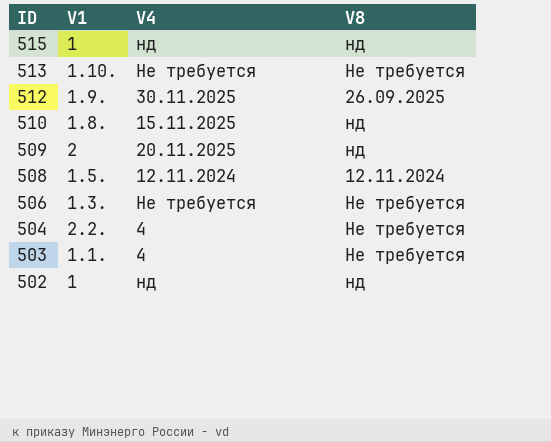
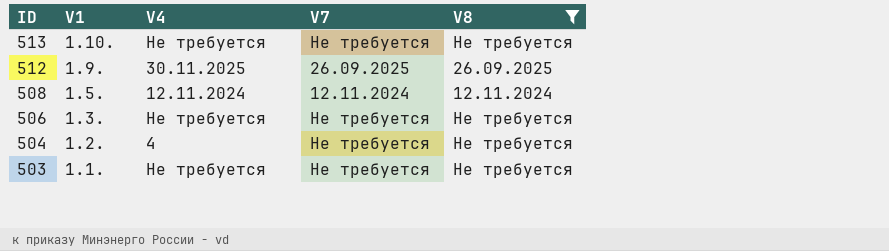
filter: none -> V8 != нд
column V7 | position: none -> 4
504 | V1: 2.2. -> 1.2.
503 | V4: 4 -> Не требуется

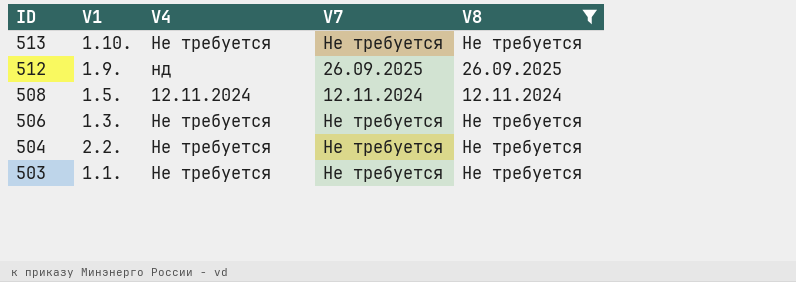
512 | V4: 30.11.2025 -> нд
504 | V1: 1.2. -> 2.2.
504 | V4: 4 -> Не требуется

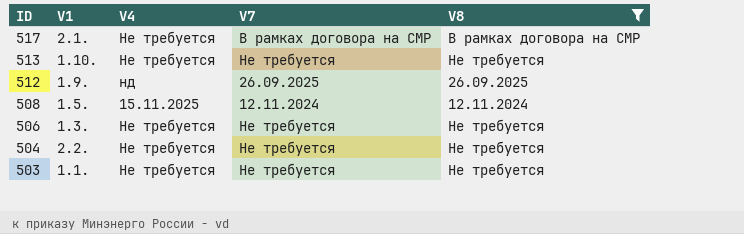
row 517: none -> 2.1. | Не требуется | В рамках договора на СМР | В рамках договора на СМР
508 | V4: 12.11.2024 -> 15.11.2025

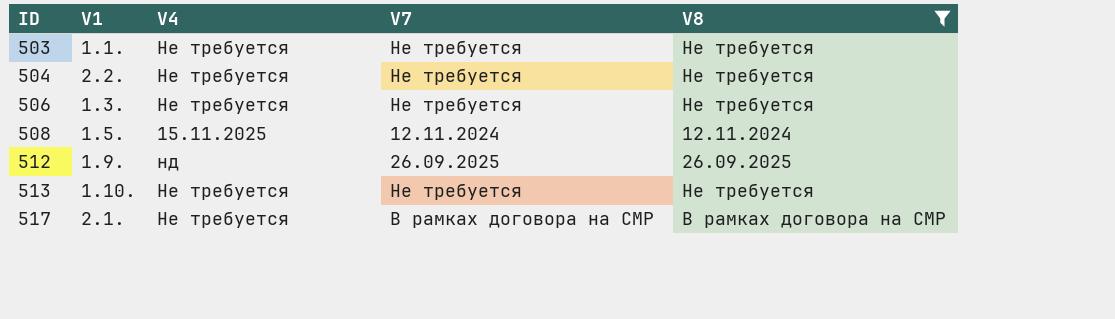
row order: ID descending -> ID ascending

